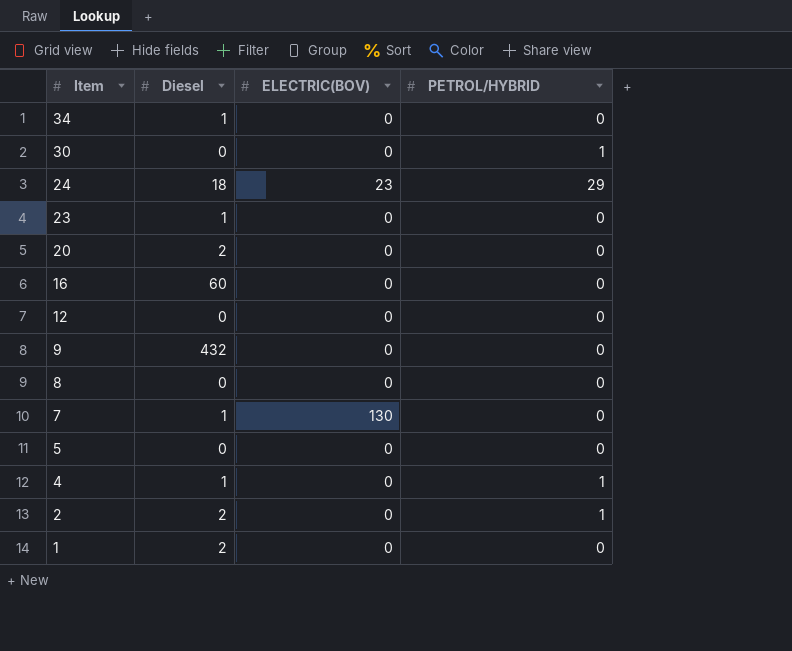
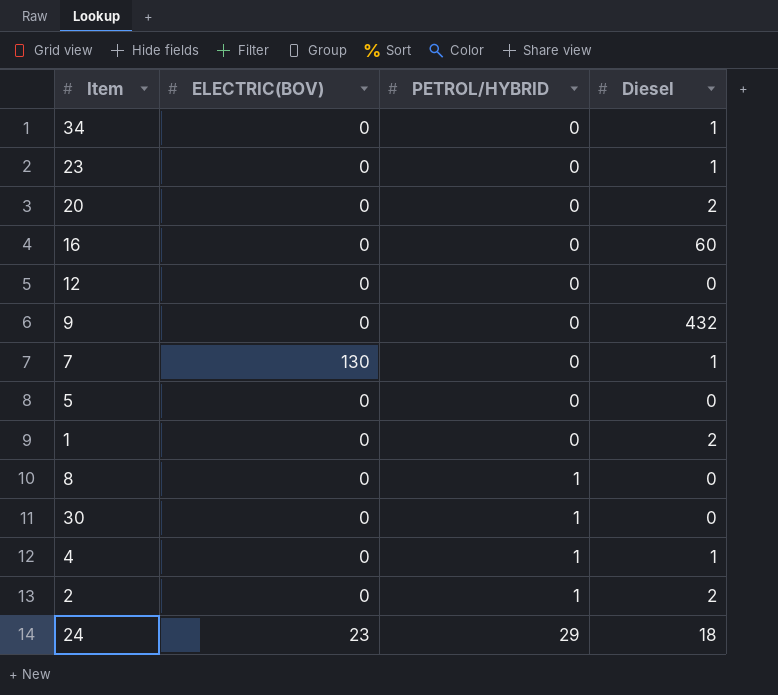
row order: Item descending -> PETROL/HYBRID ascending
column Diesel | position: 2 -> 4
8 | PETROL/HYBRID: 0 -> 1

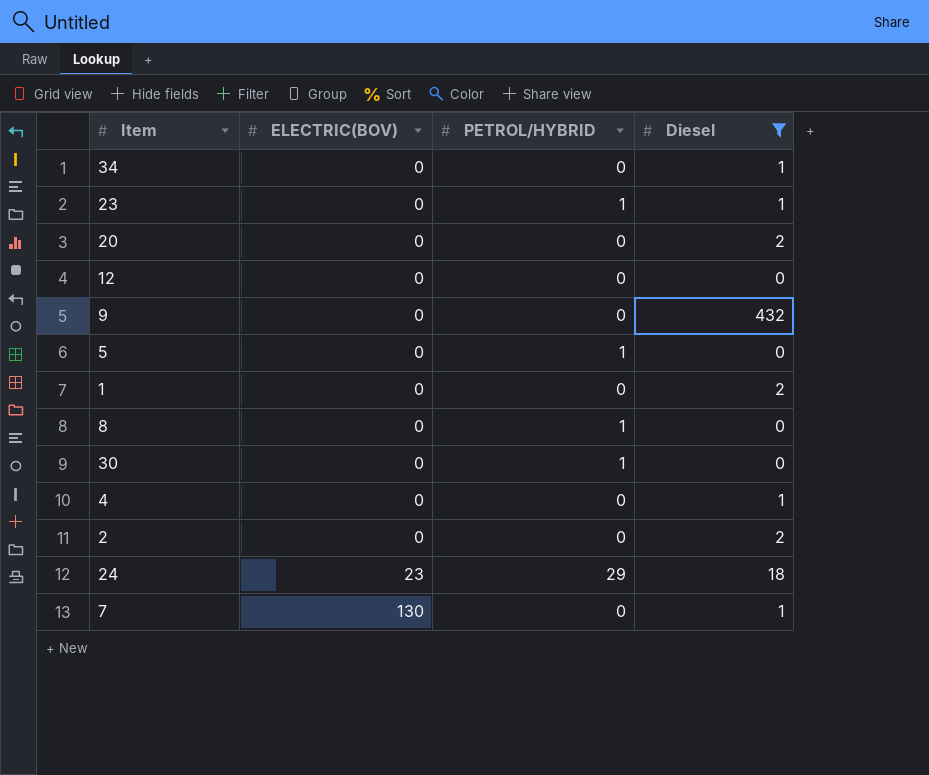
filter: none -> Diesel != 60
row order: PETROL/HYBRID ascending -> ELECTRIC(BOV) ascending
23 | PETROL/HYBRID: 0 -> 1
5 | PETROL/HYBRID: 0 -> 1
4 | PETROL/HYBRID: 1 -> 0
2 | PETROL/HYBRID: 1 -> 0

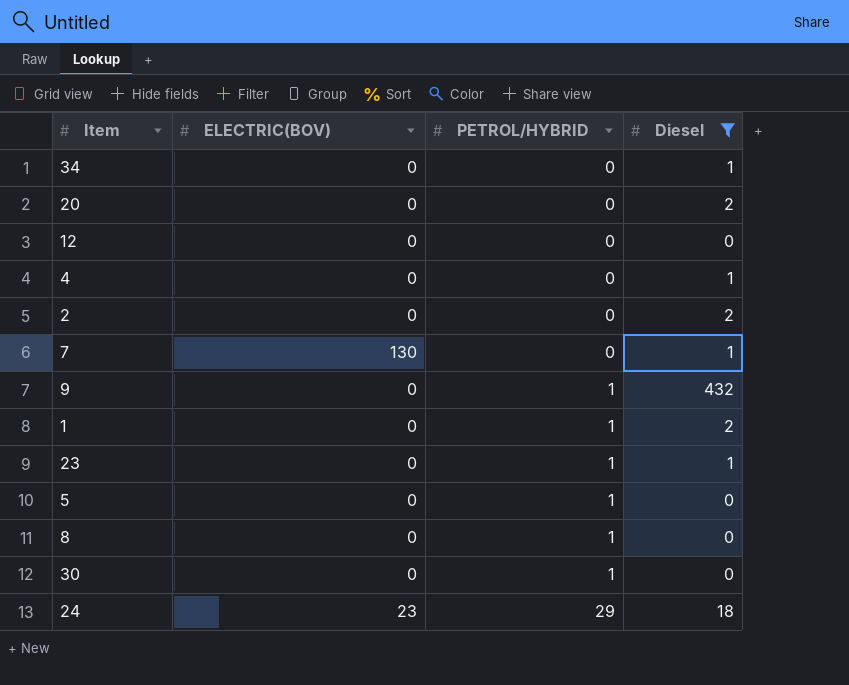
row order: ELECTRIC(BOV) ascending -> PETROL/HYBRID ascending
9 | PETROL/HYBRID: 0 -> 1
1 | PETROL/HYBRID: 0 -> 1

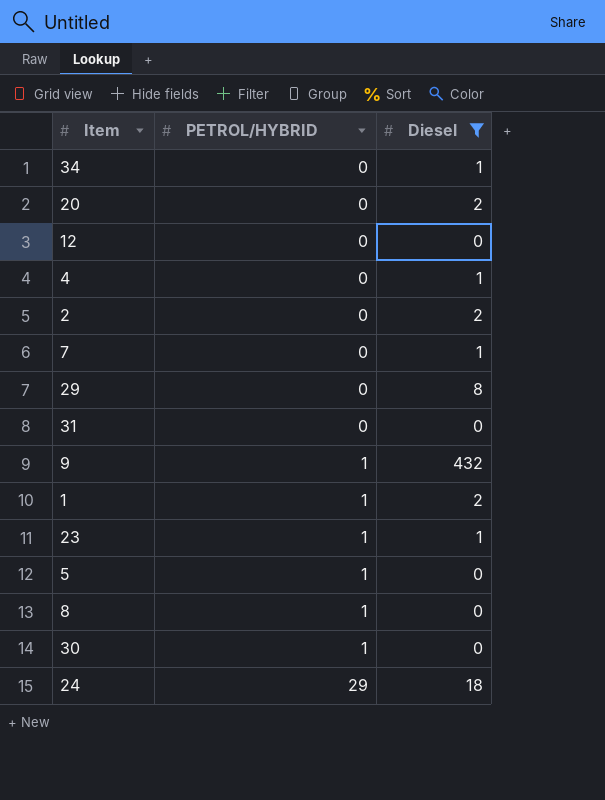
column ELECTRIC(BOV) | position: 2 -> none
row 29: none -> 0 | 8
row 31: none -> 0 | 0

